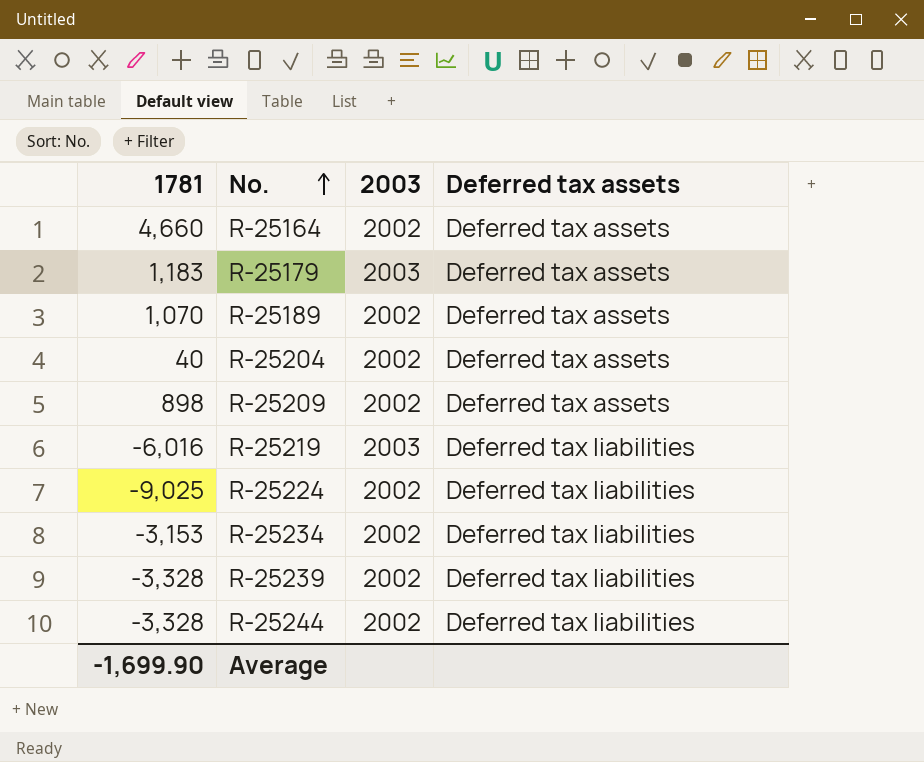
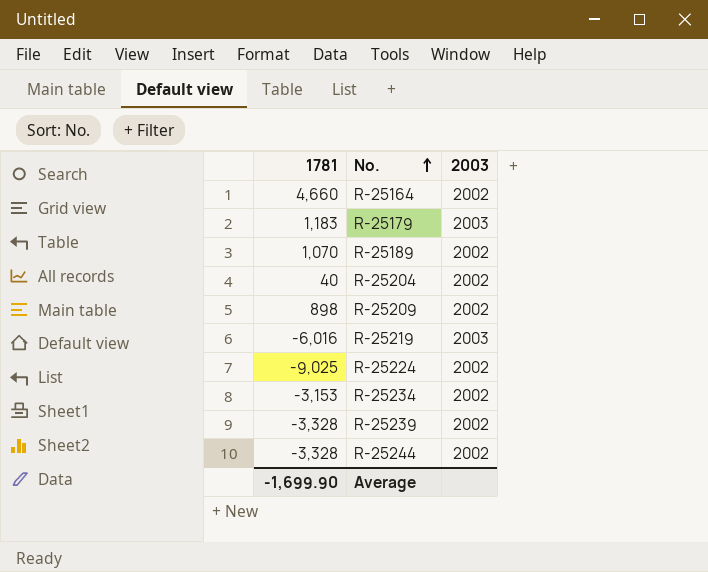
column Deferred tax assets | position: 4 -> none

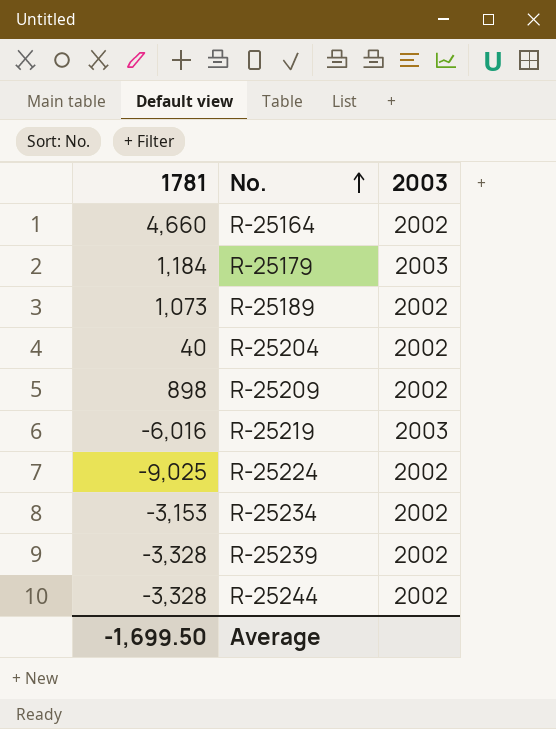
R-25179 | 1781: 1,183 -> 1,184
R-25189 | 1781: 1,070 -> 1,073
Average | 1781: -1,699.90 -> -1,699.50

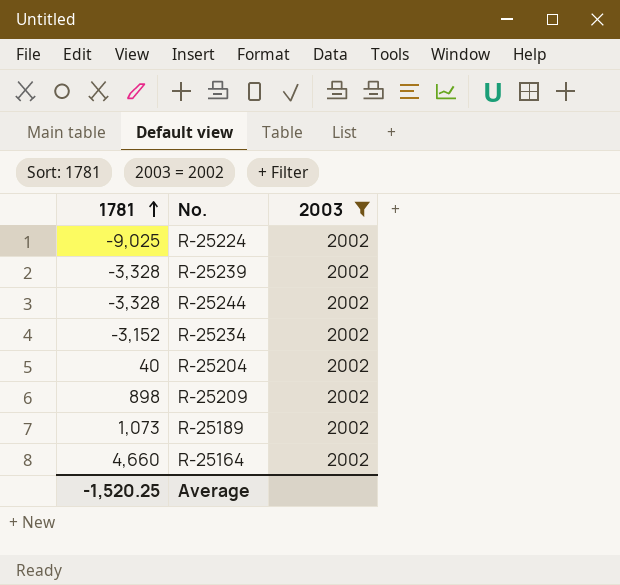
filter: none -> 2003 = 2002
row order: No. ascending -> 1781 ascending
R-25234 | 1781: -3,153 -> -3,152
Average | 1781: -1,699.50 -> -1,520.25

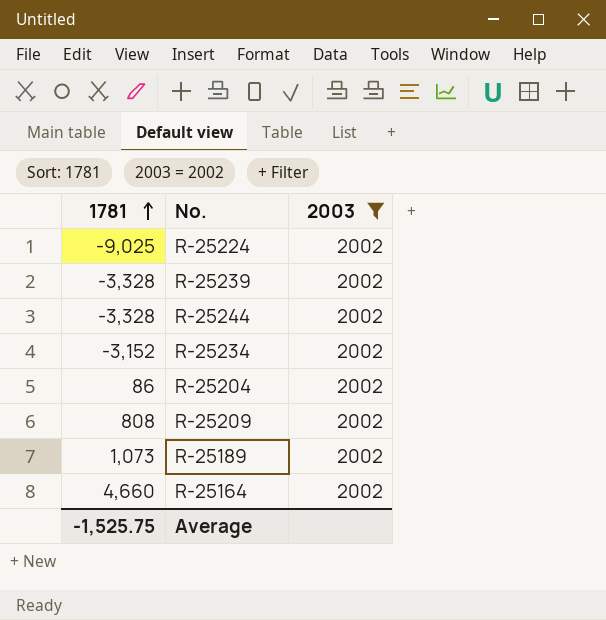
R-25204 | 1781: 40 -> 86
R-25209 | 1781: 898 -> 808
Average | 1781: -1,520.25 -> -1,525.75

